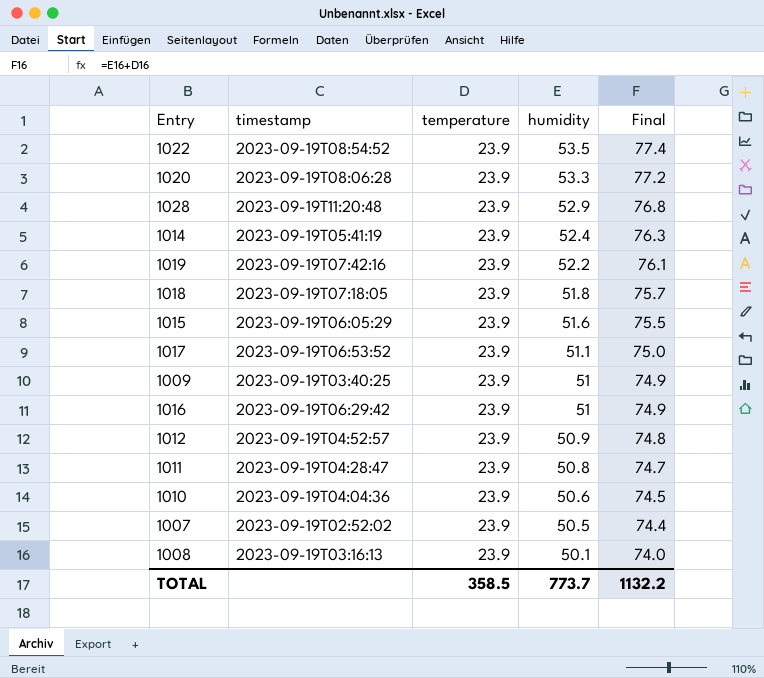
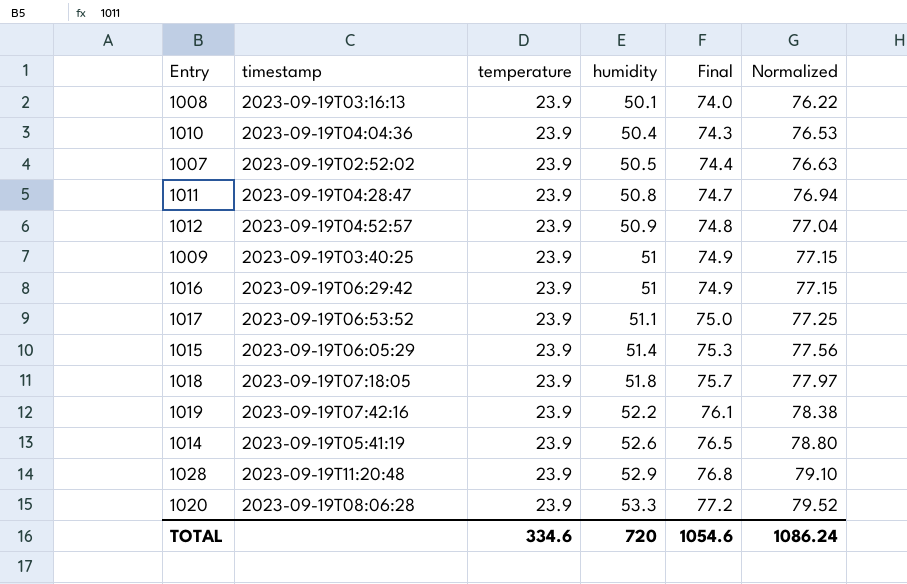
row order: humidity descending -> humidity ascending
column Normalized | formula: none -> [Final] * 1.03
row 1022: 2023-09-19T08:54:52 | 23.9 | 53.5 | 77.4 -> none
1010 | humidity: 50.6 -> 50.4
1010 | Final: 74.5 -> 74.3
1015 | humidity: 51.6 -> 51.4
1015 | Final: 75.5 -> 75.3
1014 | humidity: 52.4 -> 52.6
1014 | Final: 76.3 -> 76.5
TOTAL | temperature: 358.5 -> 334.6
TOTAL | humidity: 773.7 -> 720
TOTAL | Final: 1132.2 -> 1054.6

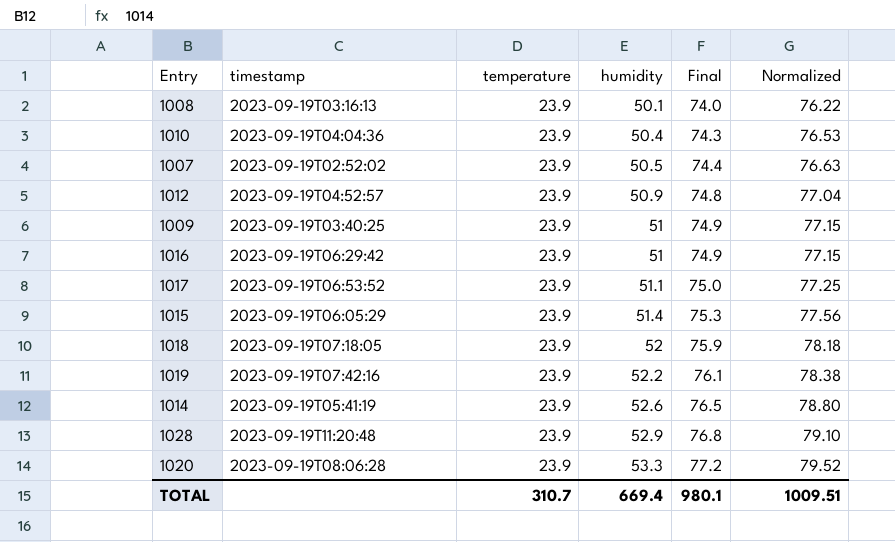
row 1011: 2023-09-19T04:28:47 | 23.9 | 50.8 | 74.7 | 76.94 -> none
1018 | humidity: 51.8 -> 52
1018 | Final: 75.7 -> 75.9
1018 | Normalized: 77.97 -> 78.18
TOTAL | temperature: 334.6 -> 310.7
TOTAL | humidity: 720 -> 669.4
TOTAL | Final: 1054.6 -> 980.1
TOTAL | Normalized: 1086.24 -> 1009.51

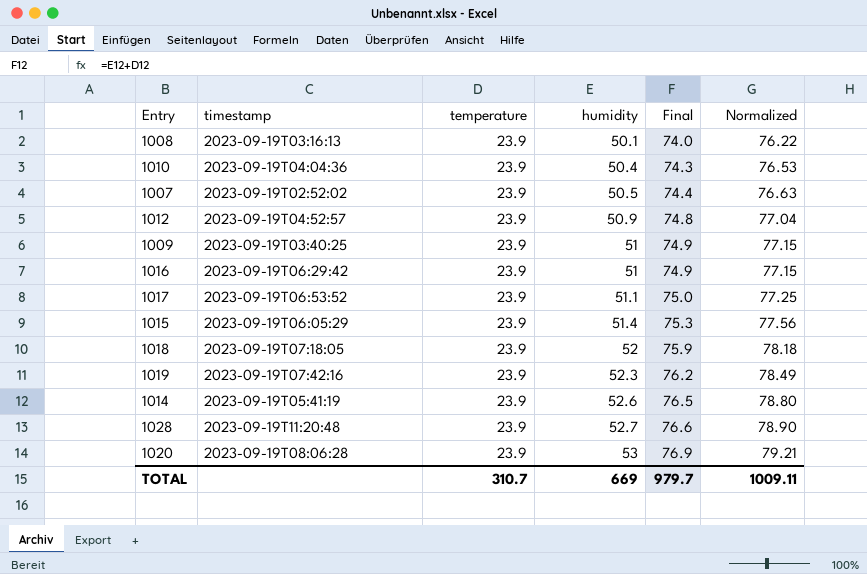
1019 | humidity: 52.2 -> 52.3
1019 | Final: 76.1 -> 76.2
1019 | Normalized: 78.38 -> 78.49
1028 | humidity: 52.9 -> 52.7
1028 | Final: 76.8 -> 76.6
1028 | Normalized: 79.10 -> 78.90
1020 | humidity: 53.3 -> 53
1020 | Final: 77.2 -> 76.9
1020 | Normalized: 79.52 -> 79.21
TOTAL | humidity: 669.4 -> 669
TOTAL | Final: 980.1 -> 979.7
TOTAL | Normalized: 1009.51 -> 1009.11

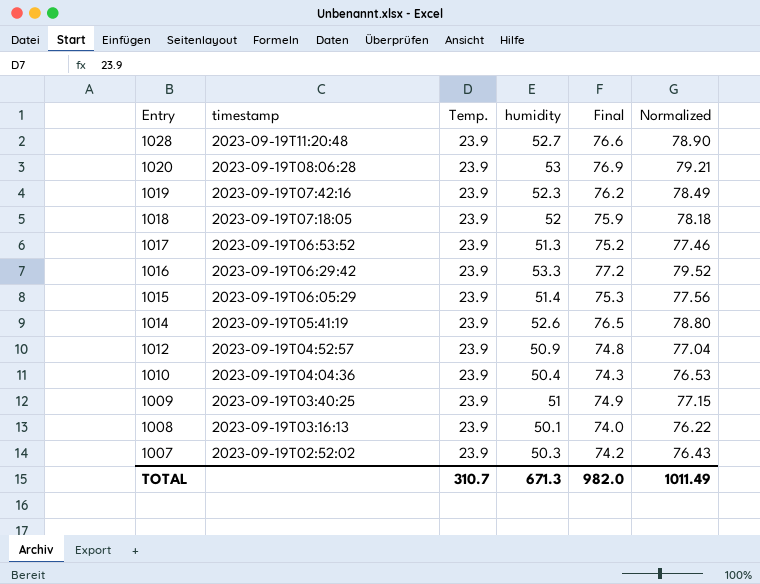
row order: humidity ascending -> Entry descending
column name: temperature -> Temp.
1017 | humidity: 51.1 -> 51.3
1017 | Final: 75.0 -> 75.2
1017 | Normalized: 77.25 -> 77.46
1016 | humidity: 51 -> 53.3
1016 | Final: 74.9 -> 77.2
1016 | Normalized: 77.15 -> 79.52
1007 | humidity: 50.5 -> 50.3
1007 | Final: 74.4 -> 74.2
1007 | Normalized: 76.63 -> 76.43
TOTAL | humidity: 669 -> 671.3
TOTAL | Final: 979.7 -> 982.0
TOTAL | Normalized: 1009.11 -> 1011.49

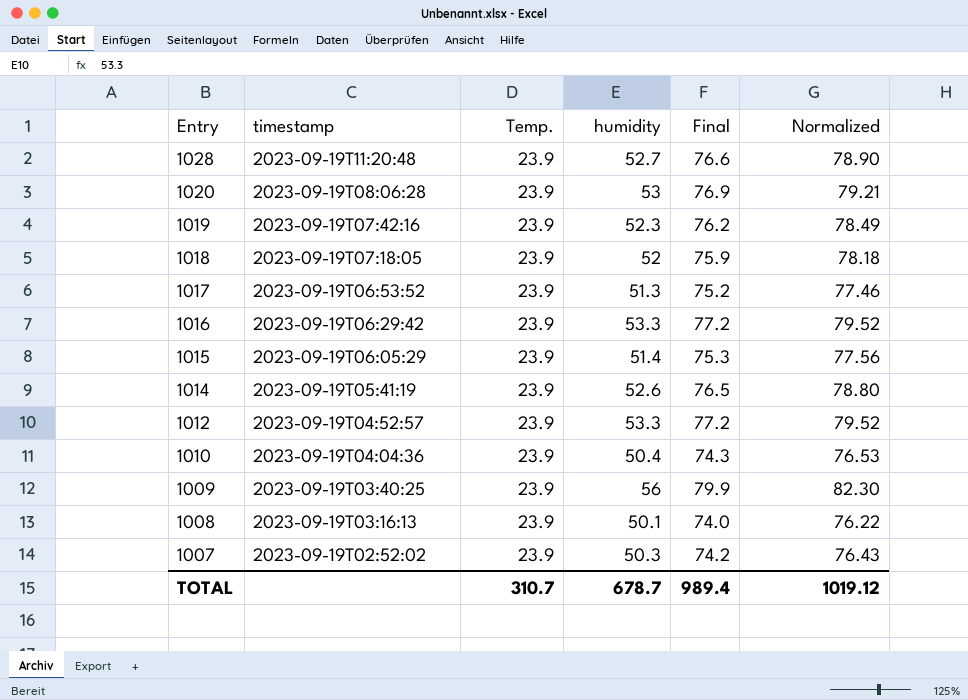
1012 | humidity: 50.9 -> 53.3
1012 | Final: 74.8 -> 77.2
1012 | Normalized: 77.04 -> 79.52
1009 | humidity: 51 -> 56
1009 | Final: 74.9 -> 79.9
1009 | Normalized: 77.15 -> 82.30
TOTAL | humidity: 671.3 -> 678.7
TOTAL | Final: 982.0 -> 989.4
TOTAL | Normalized: 1011.49 -> 1019.12

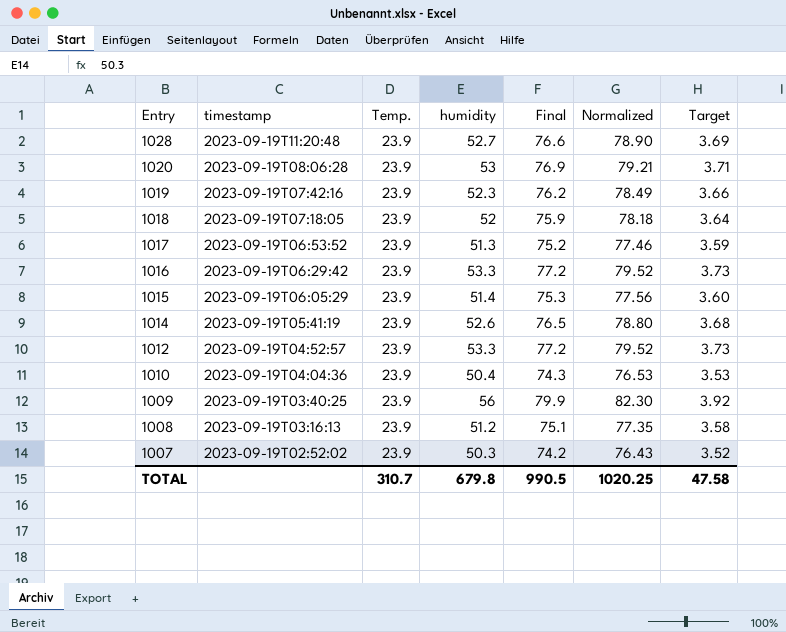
column Target | formula: none -> [humidity] * 0.07
1008 | humidity: 50.1 -> 51.2
1008 | Final: 74.0 -> 75.1
1008 | Normalized: 76.22 -> 77.35
TOTAL | humidity: 678.7 -> 679.8
TOTAL | Final: 989.4 -> 990.5
TOTAL | Normalized: 1019.12 -> 1020.25

